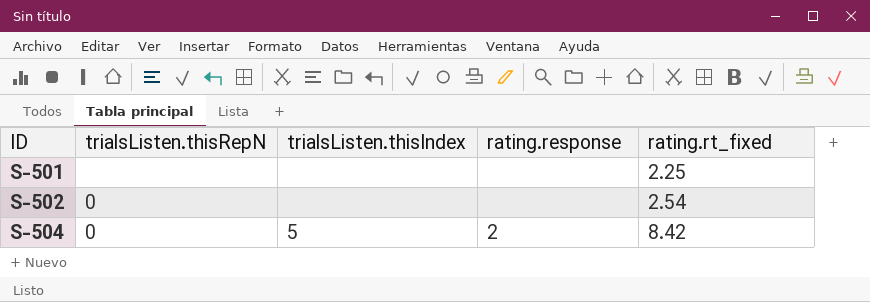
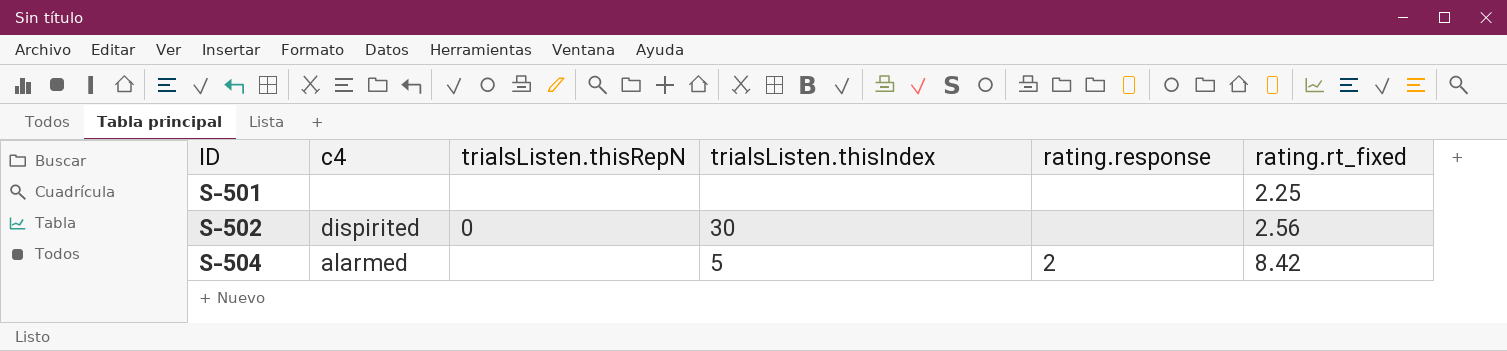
column c4 | position: none -> 2
S-502 | trialsListen.thisIndex: none -> 30
S-502 | rating.rt_fixed: 2.54 -> 2.56
S-504 | trialsListen.thisRepN: 0 -> none

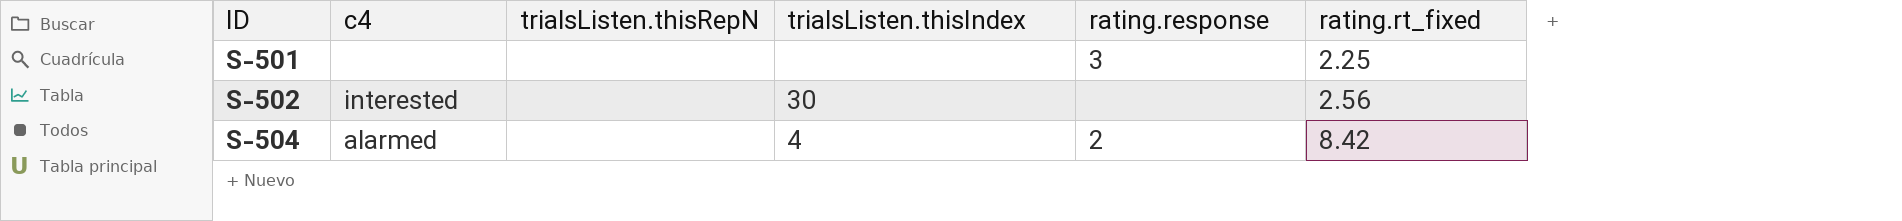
S-501 | rating.response: none -> 3
S-502 | c4: dispirited -> interested
S-502 | trialsListen.thisRepN: 0 -> none
S-504 | trialsListen.thisIndex: 5 -> 4

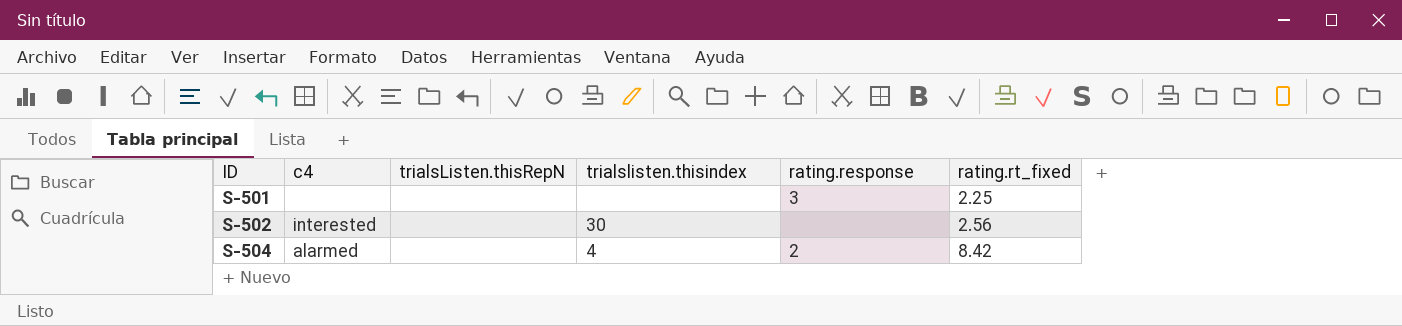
column name: trialsListen.thisIndex -> trialslisten.thisindex

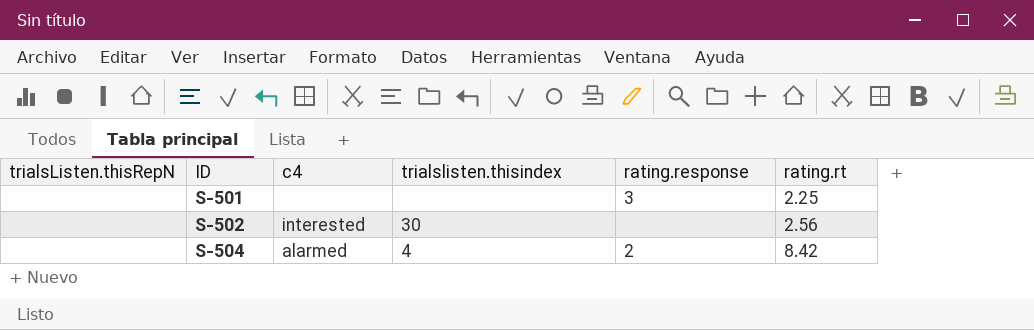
column trialsListen.thisRepN | position: 3 -> 1
column name: rating.rt_fixed -> rating.rt

